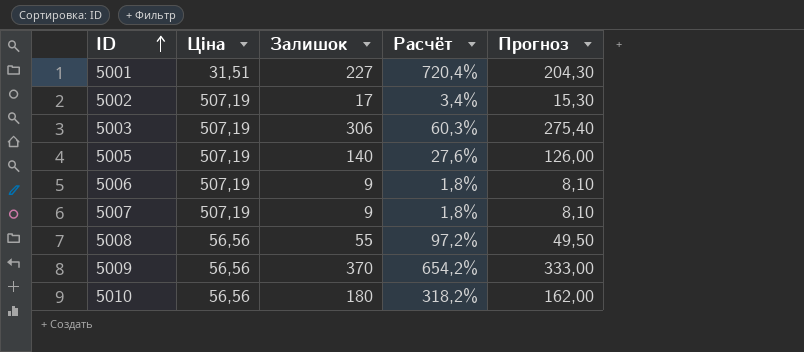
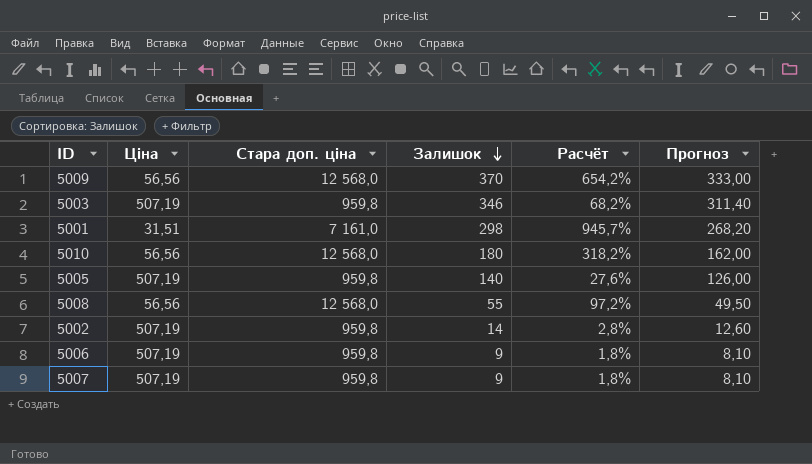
row order: ID ascending -> Залишок descending
column Стара доп. ціна | position: none -> 3
5003 | Залишок: 306 -> 346
5003 | Расчёт: 60,3% -> 68,2%
5003 | Прогноз: 275,40 -> 311,40
5001 | Залишок: 227 -> 298
5001 | Расчёт: 720,4% -> 945,7%
5001 | Прогноз: 204,30 -> 268,20
5002 | Залишок: 17 -> 14
5002 | Расчёт: 3,4% -> 2,8%
5002 | Прогноз: 15,30 -> 12,60

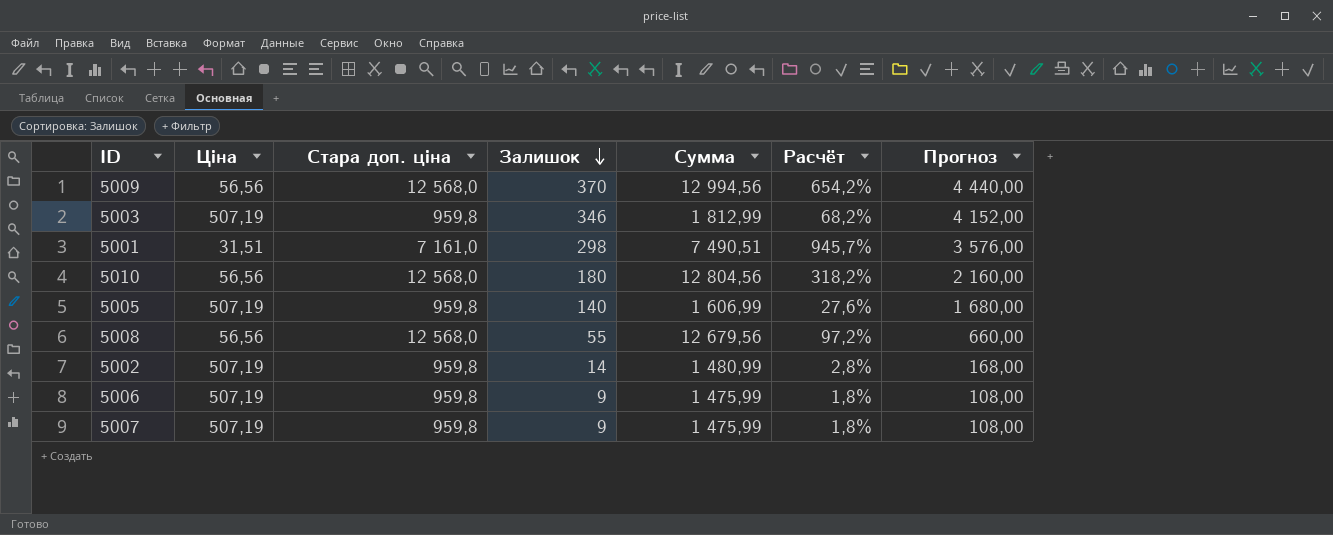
column Сумма | formula: none -> [Ціна] + [Стара доп. ціна] + [Залишок]
column Прогноз | formula: [Залишок] * 0,9 -> [Залишок] * 12

